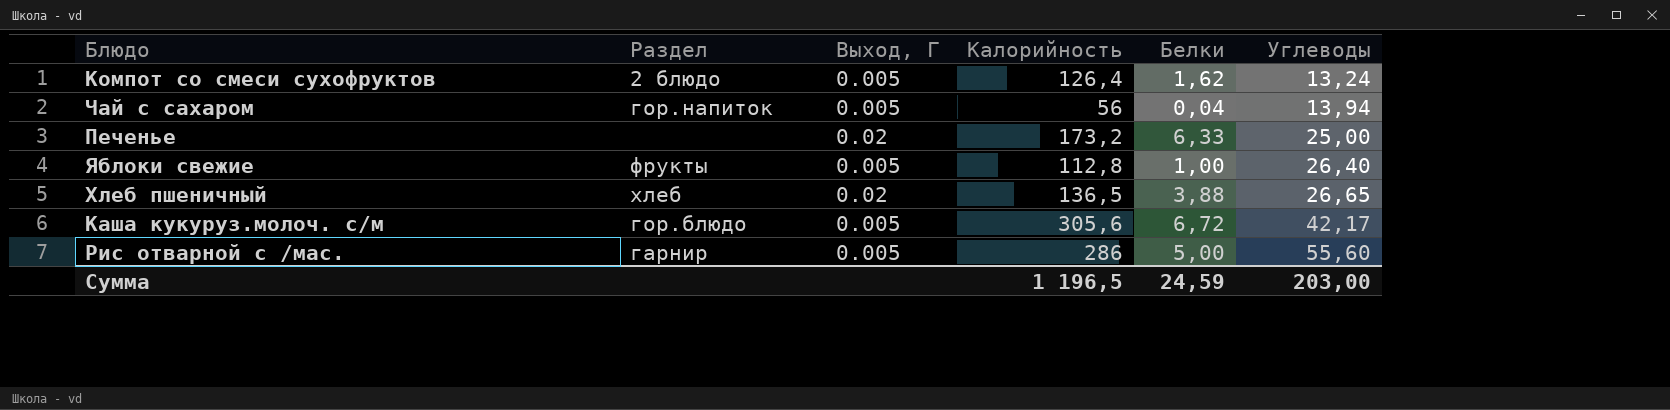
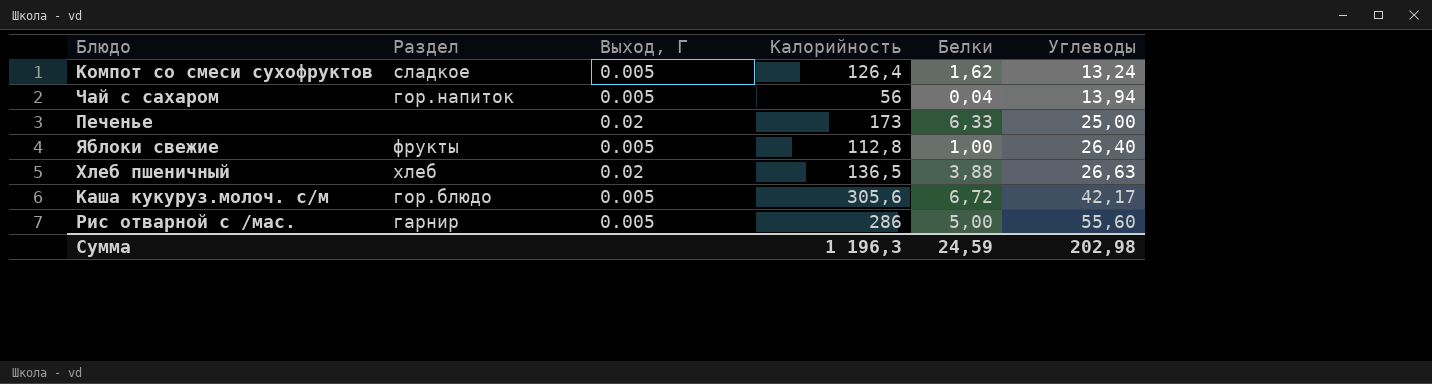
Компот со смеси сухофруктов | Раздел: 2 блюдо -> сладкое
Печенье | Калорийность: 173,2 -> 173
Хлеб пшеничный | Углеводы: 26,65 -> 26,63
Сумма | Калорийность: 1 196,5 -> 1 196,3
Сумма | Углеводы: 203,00 -> 202,98

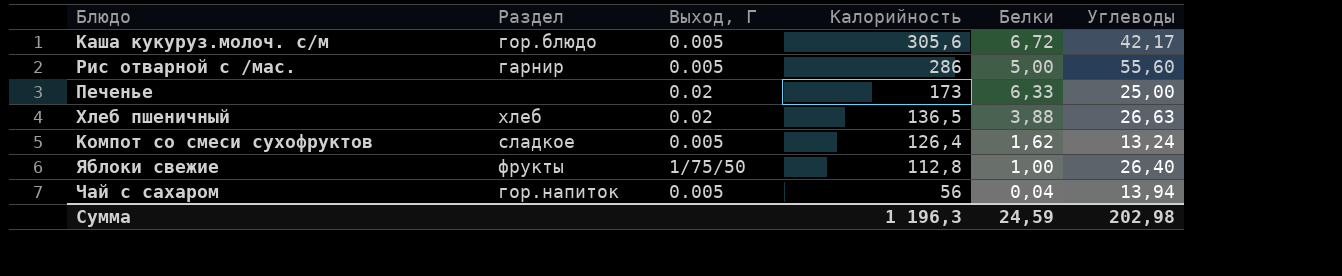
row order: Углеводы ascending -> Калорийность descending
Яблоки свежие | Выход, Г: 0.005 -> 1/75/50

